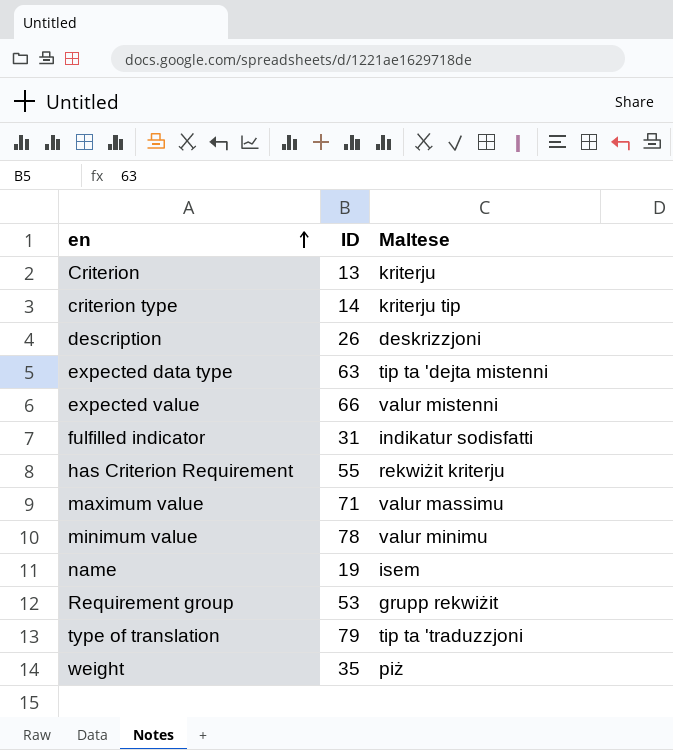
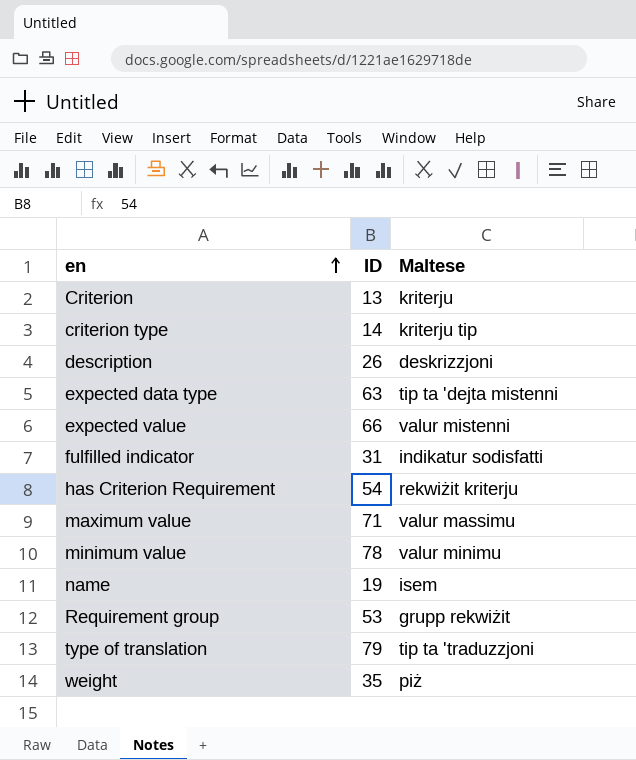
has Criterion Requirement | ID: 55 -> 54

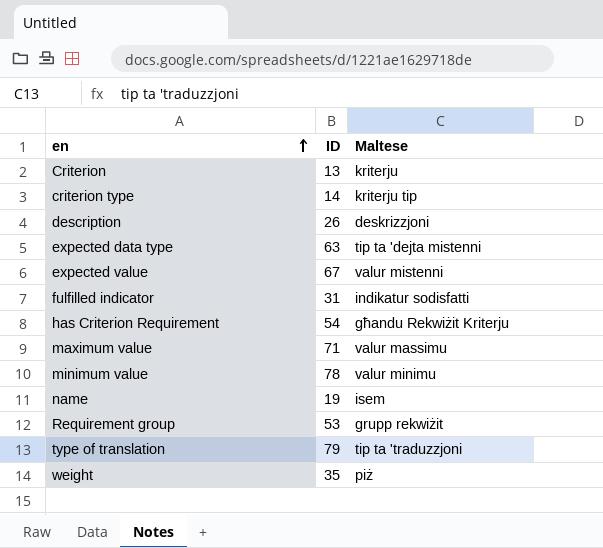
expected value | ID: 66 -> 67
has Criterion Requirement | Maltese: rekwiżit kriterju -> għandu Rekwiżit Kriterju

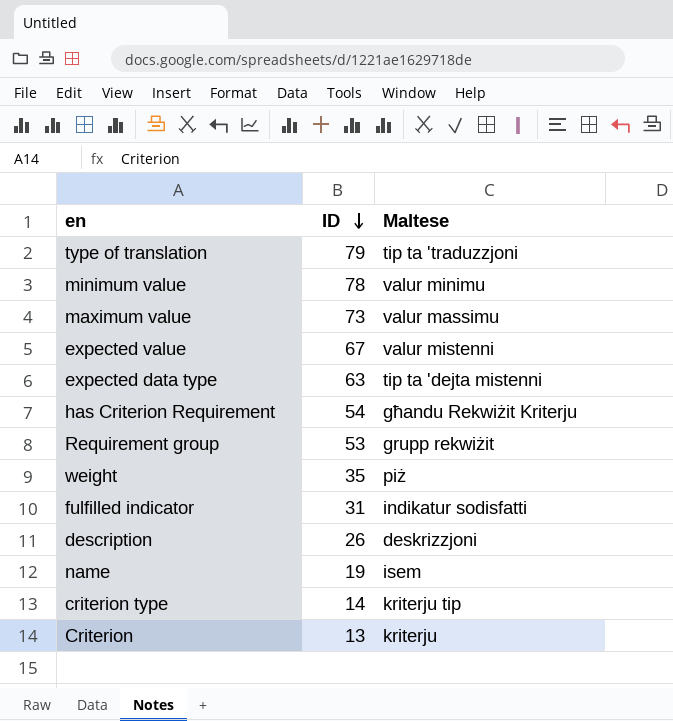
row order: en ascending -> ID descending
maximum value | ID: 71 -> 73

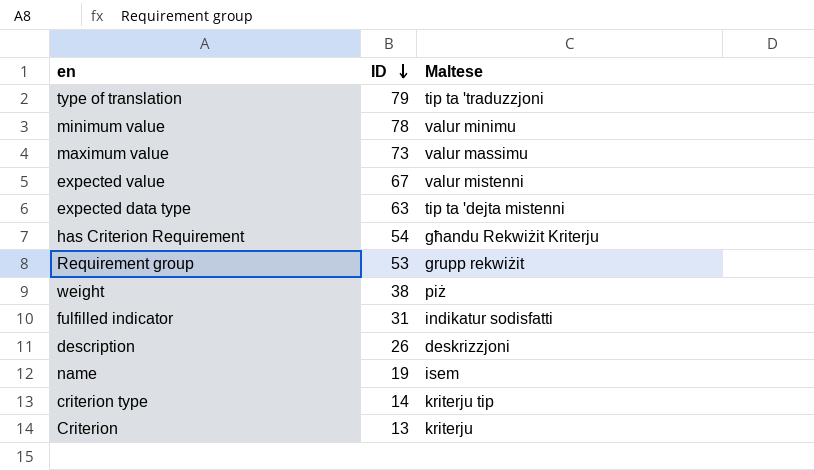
weight | ID: 35 -> 38

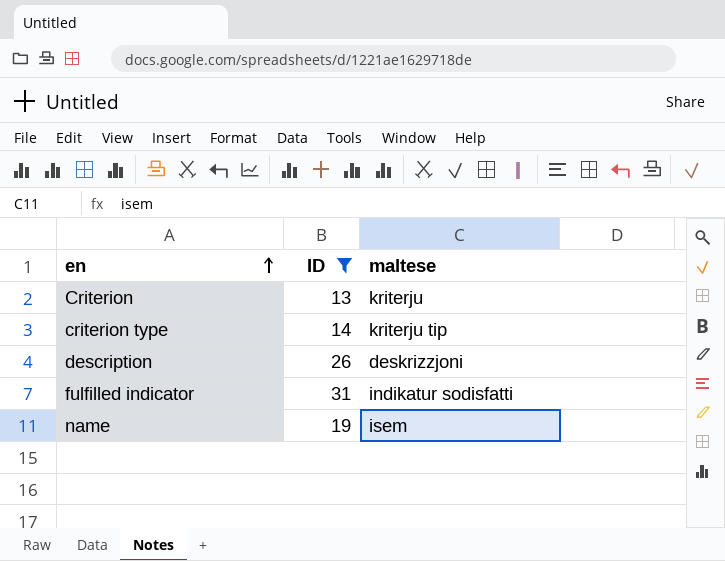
filter: none -> ID <= 31
row order: ID descending -> en ascending
column name: Maltese -> maltese

